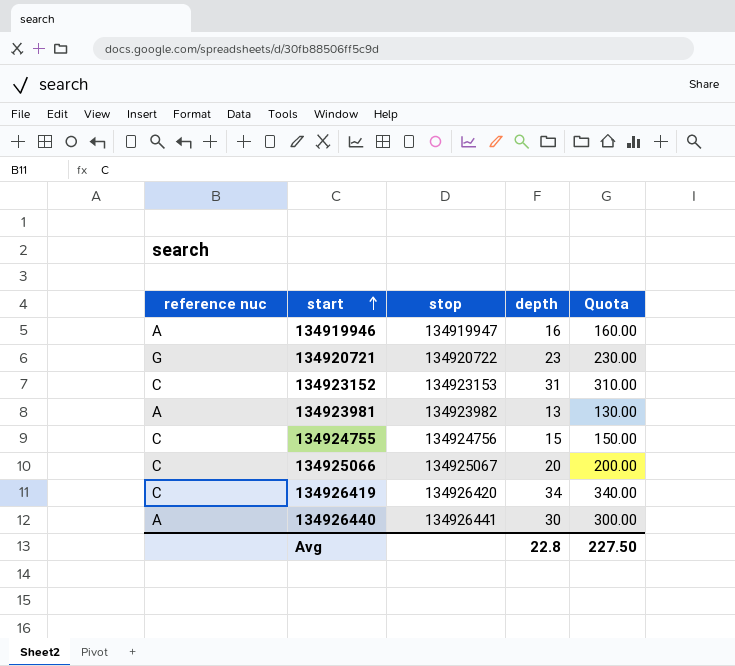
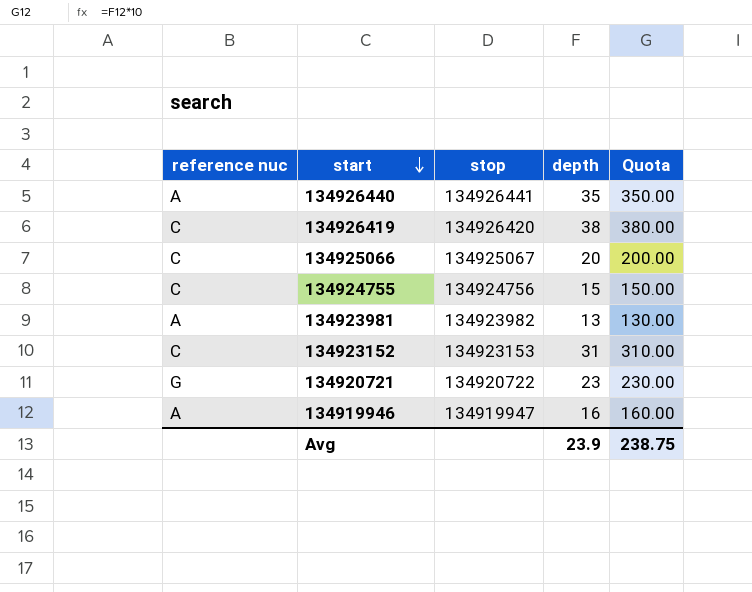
row order: start ascending -> start descending
134926440 | depth: 30 -> 35
134926440 | Quota: 300.00 -> 350.00
134926419 | depth: 34 -> 38
134926419 | Quota: 340.00 -> 380.00
Avg | depth: 22.8 -> 23.9
Avg | Quota: 227.50 -> 238.75

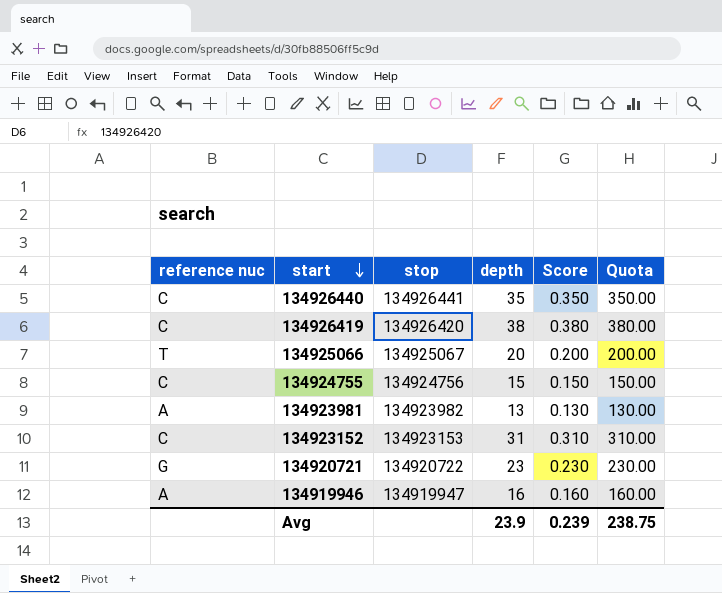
column Score | formula: none -> [depth] * 0.01
134926440 | reference nuc: A -> C
134925066 | reference nuc: C -> T

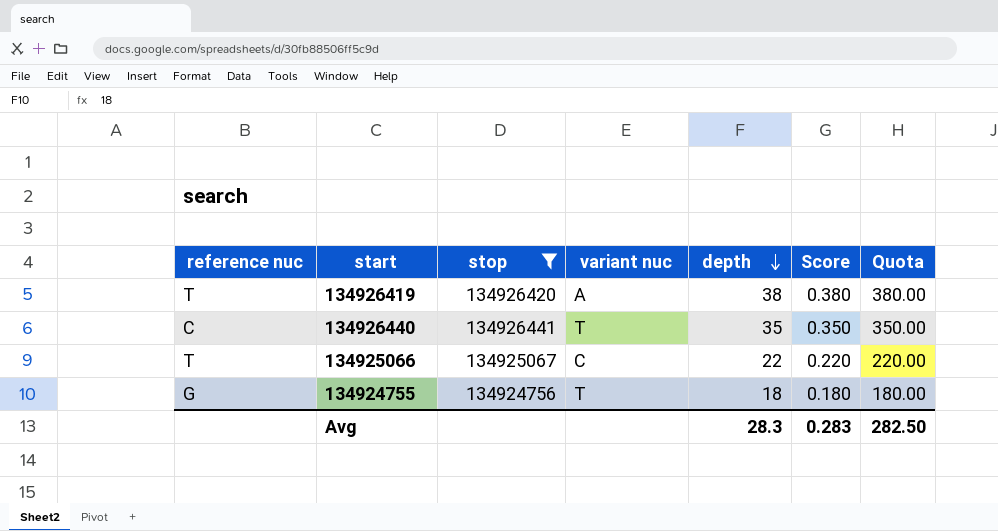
filter: none -> stop >= 134924756
row order: start descending -> depth descending
column variant nuc | position: none -> 4
134926419 | reference nuc: C -> T
134925066 | depth: 20 -> 22
134925066 | Score: 0.200 -> 0.220
134925066 | Quota: 200.00 -> 220.00
134924755 | reference nuc: C -> G
134924755 | depth: 15 -> 18
134924755 | Score: 0.150 -> 0.180
134924755 | Quota: 150.00 -> 180.00
Avg | depth: 23.9 -> 28.3
Avg | Score: 0.239 -> 0.283
Avg | Quota: 238.75 -> 282.50

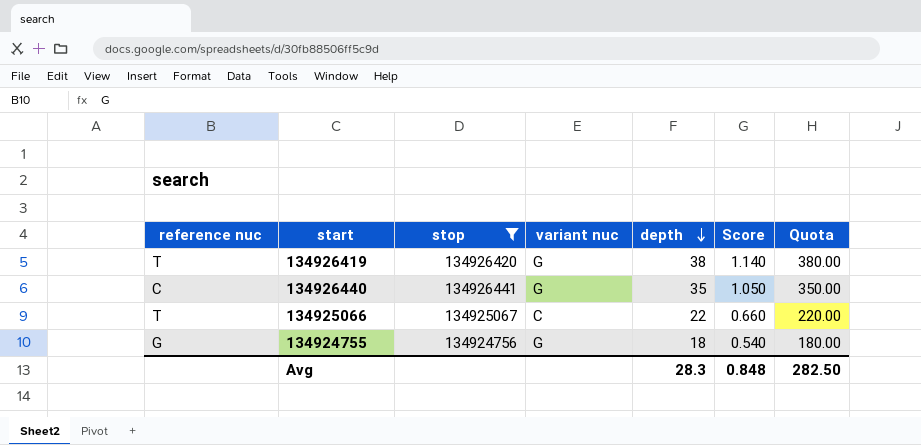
column Score | formula: [depth] * 0.01 -> [depth] * 0.03
134926419 | variant nuc: A -> G
134926440 | variant nuc: T -> G
134924755 | variant nuc: T -> G
Avg | Score: 0.283 -> 0.848

